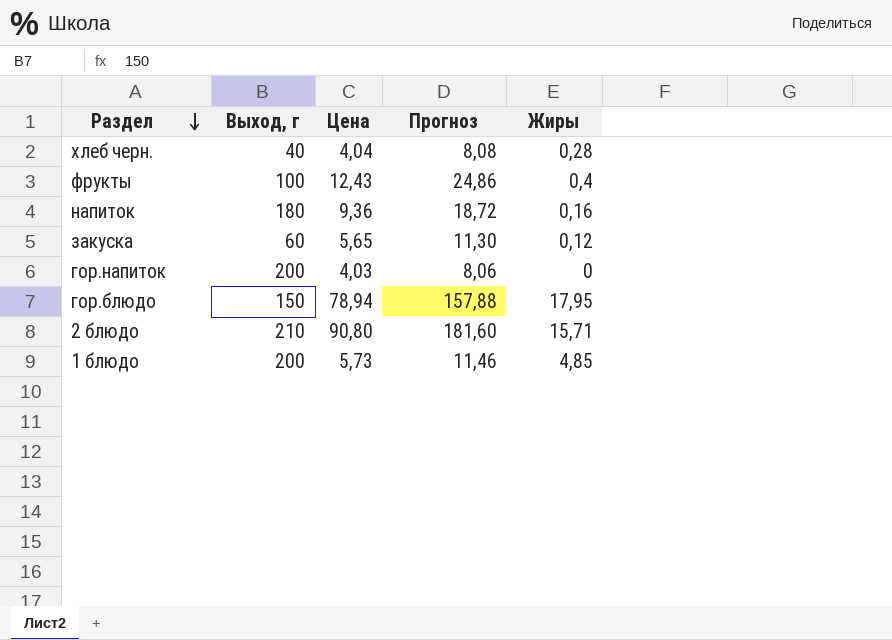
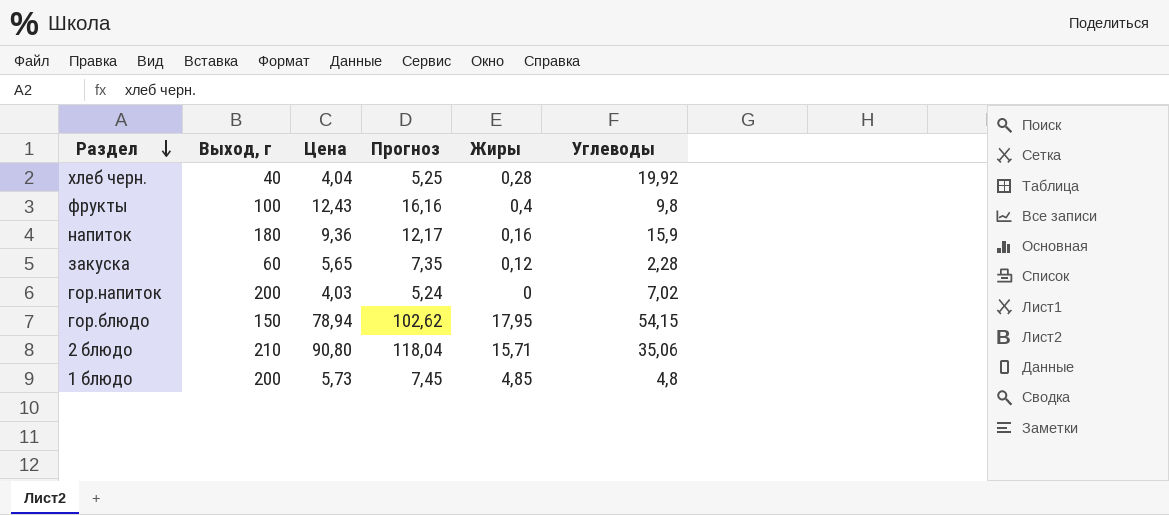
column Прогноз | formula: [Цена] * 2 -> [Цена] * 1,3
column Углеводы | position: none -> 6

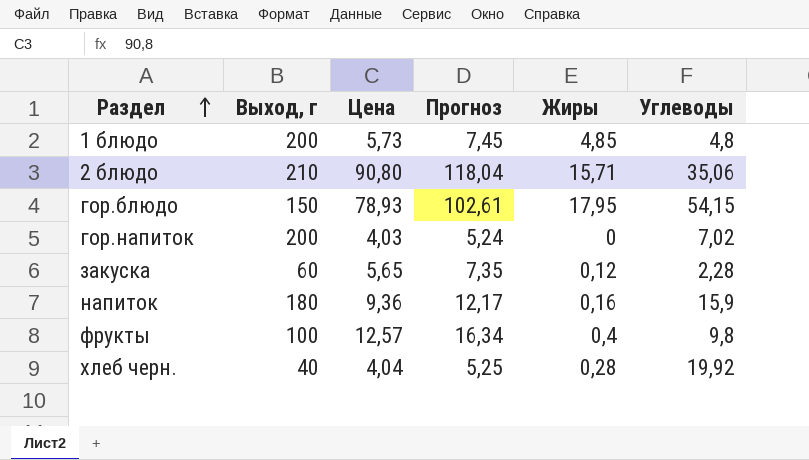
row order: Раздел descending -> Раздел ascending
гор.блюдо | Цена: 78,94 -> 78,93
гор.блюдо | Прогноз: 102,62 -> 102,61
фрукты | Цена: 12,43 -> 12,57
фрукты | Прогноз: 16,16 -> 16,34

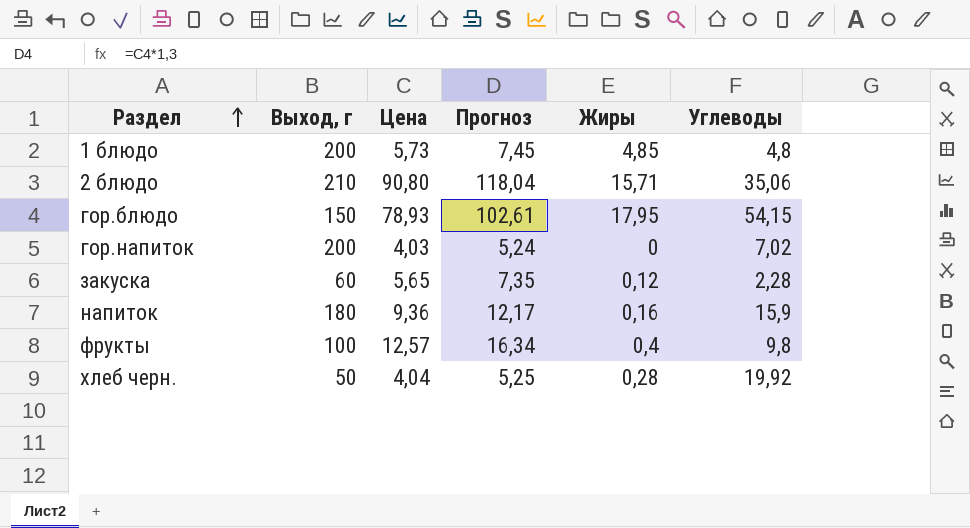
хлеб черн. | Выход, г: 40 -> 50

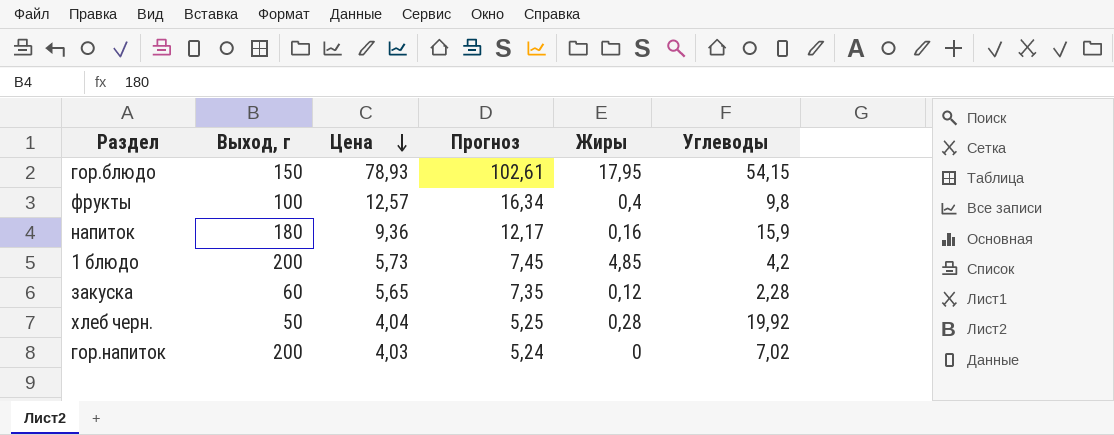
row order: Раздел ascending -> Цена descending
row 2 блюдо: 210 | 90,80 | 118,04 | 15,71 | 35,06 -> none
1 блюдо | Углеводы: 4,8 -> 4,2

